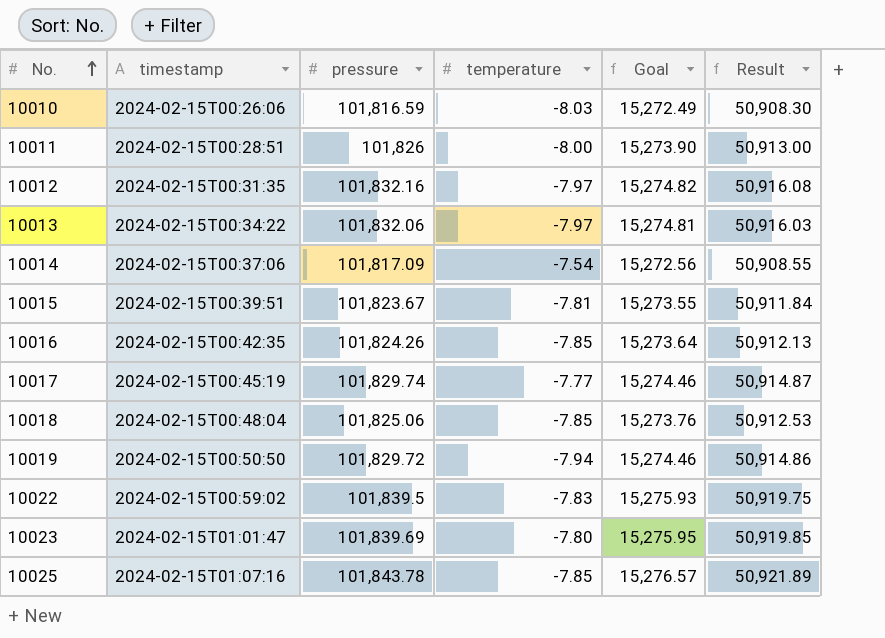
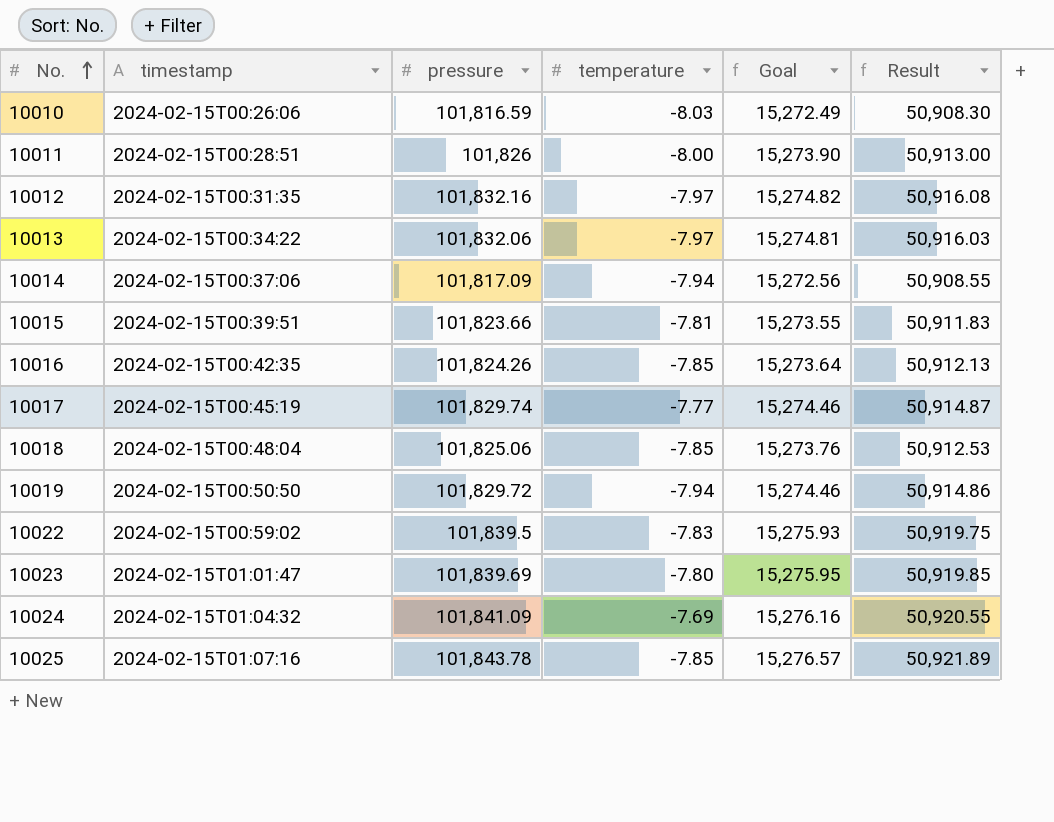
10014 | temperature: -7.54 -> -7.94
10015 | pressure: 101,823.67 -> 101,823.66
10015 | Result: 50,911.84 -> 50,911.83
row 10024: none -> 2024-02-15T01:04:32 | 101,841.09 | -7.69 | 15,276.16 | 50,920.55

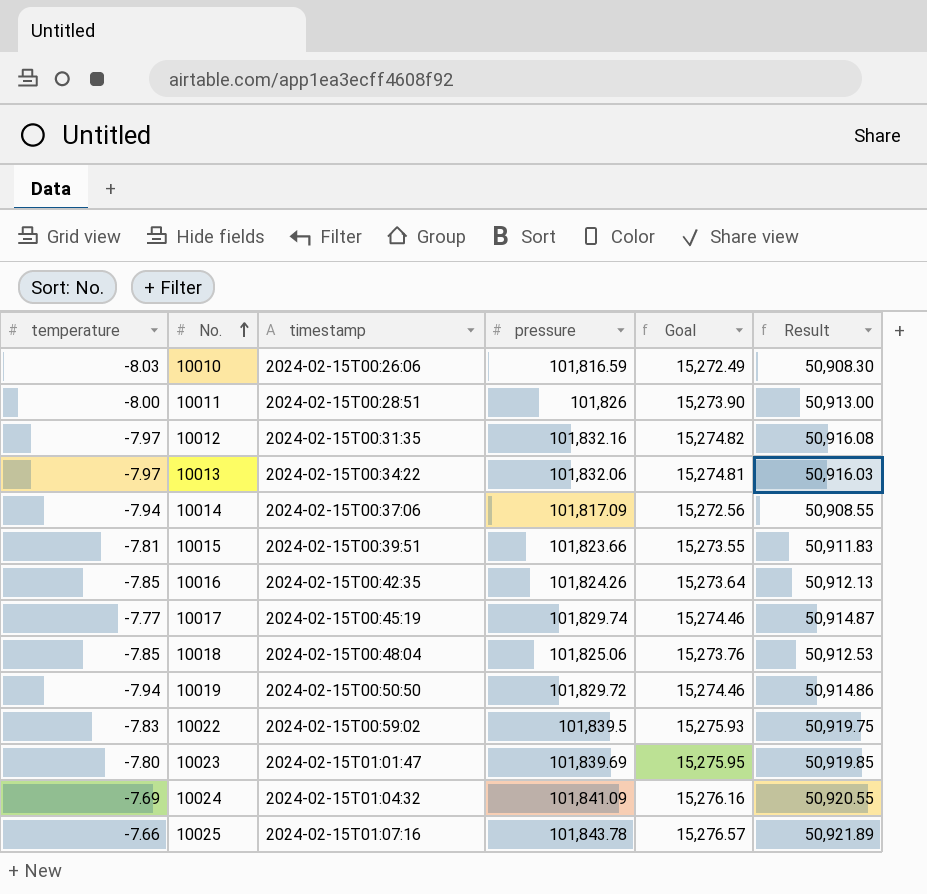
column temperature | position: 4 -> 1
10025 | temperature: -7.85 -> -7.66

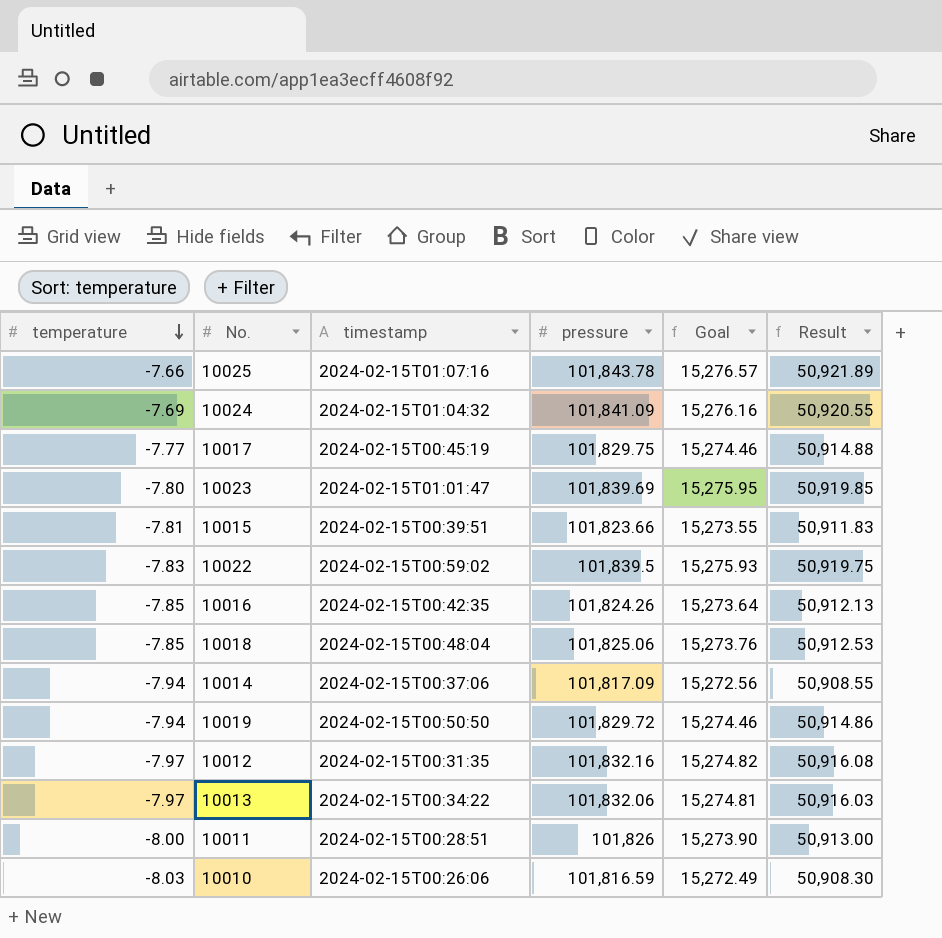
row order: No. ascending -> temperature descending
10017 | pressure: 101,829.74 -> 101,829.75
10017 | Result: 50,914.87 -> 50,914.88

